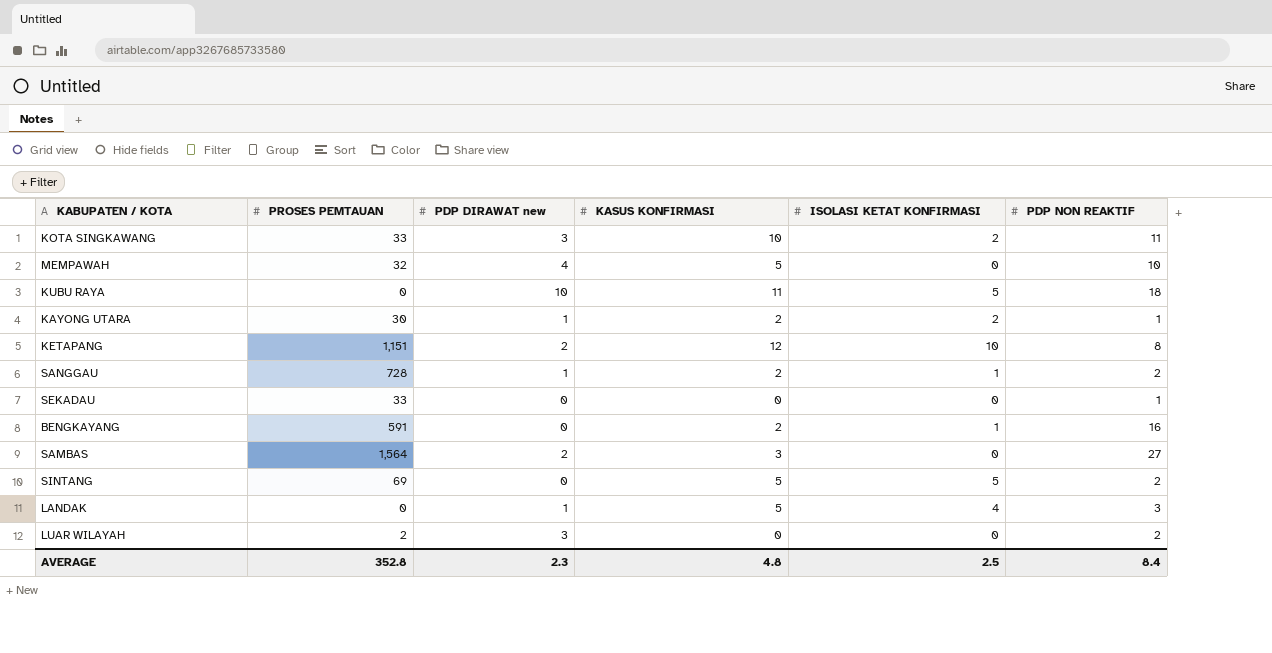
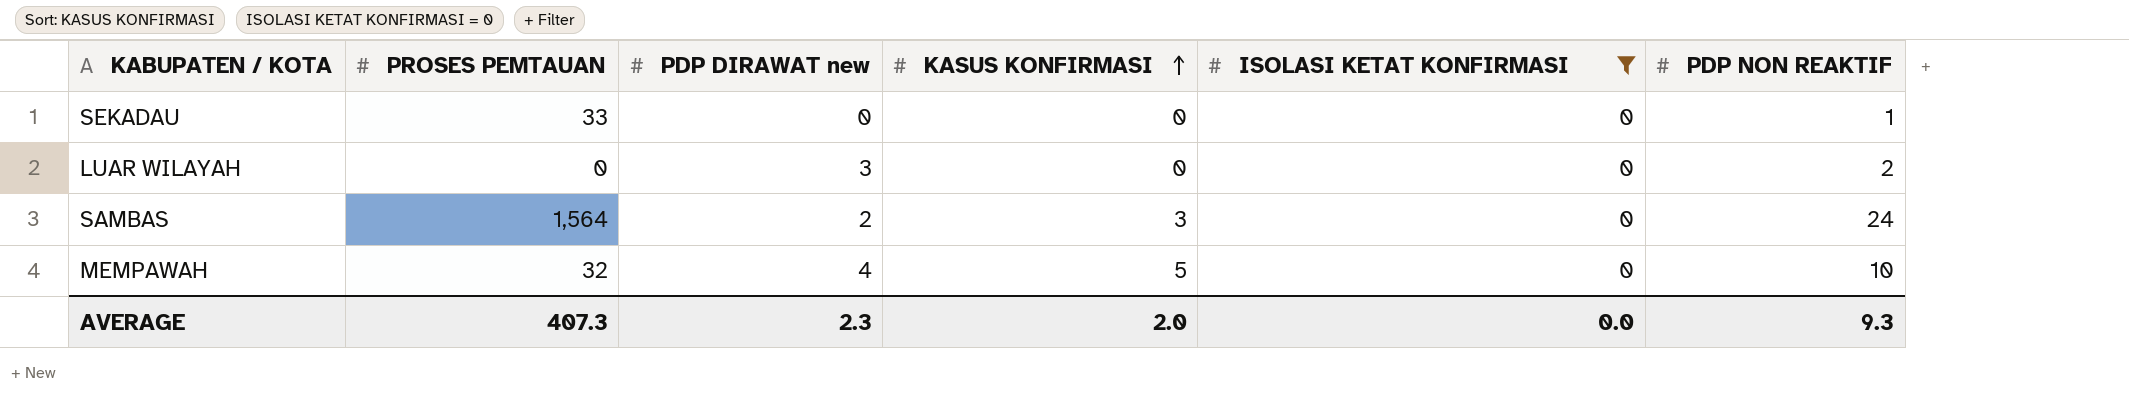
filter: none -> ISOLASI KETAT KONFIRMASI = 0
row order: none -> KASUS KONFIRMASI ascending
LUAR WILAYAH | PROSES PEMTAUAN: 2 -> 0
SAMBAS | PDP NON REAKTIF: 27 -> 24
AVERAGE | PROSES PEMTAUAN: 352.8 -> 407.3
AVERAGE | KASUS KONFIRMASI: 4.8 -> 2.0
AVERAGE | ISOLASI KETAT KONFIRMASI: 2.5 -> 0.0
AVERAGE | PDP NON REAKTIF: 8.4 -> 9.3

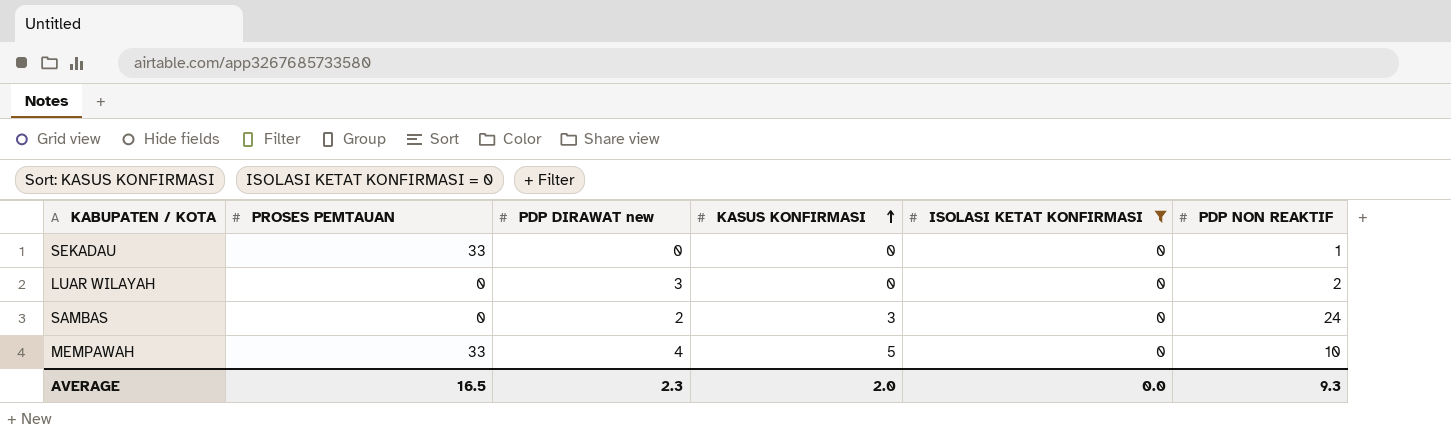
SAMBAS | PROSES PEMTAUAN: 1,564 -> 0
MEMPAWAH | PROSES PEMTAUAN: 32 -> 33
AVERAGE | PROSES PEMTAUAN: 407.3 -> 16.5

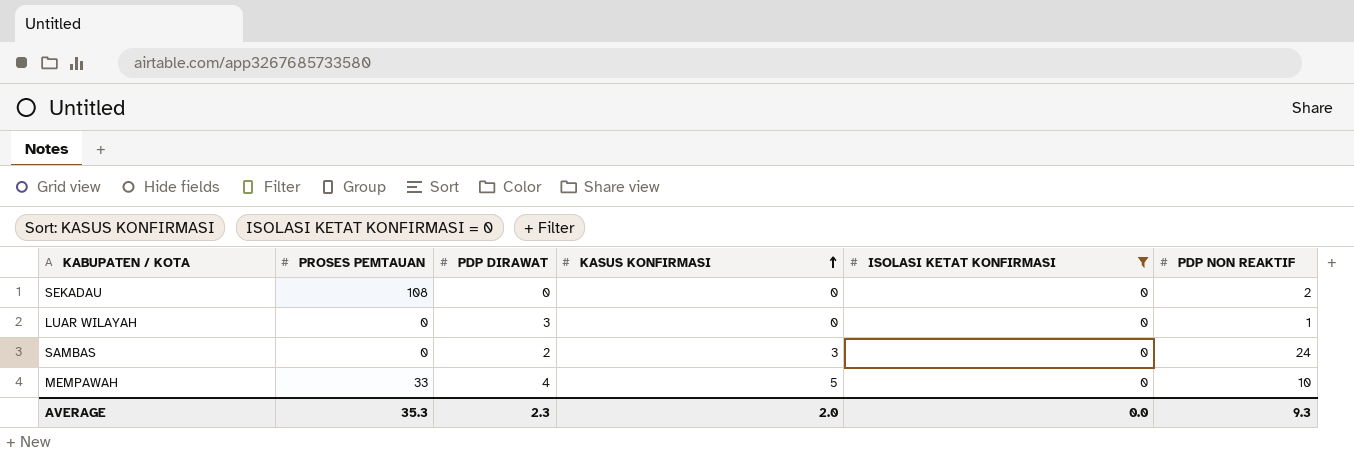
column name: PDP DIRAWAT new -> PDP DIRAWAT
SEKADAU | PROSES PEMTAUAN: 33 -> 108
SEKADAU | PDP NON REAKTIF: 1 -> 2
LUAR WILAYAH | PDP NON REAKTIF: 2 -> 1
AVERAGE | PROSES PEMTAUAN: 16.5 -> 35.3

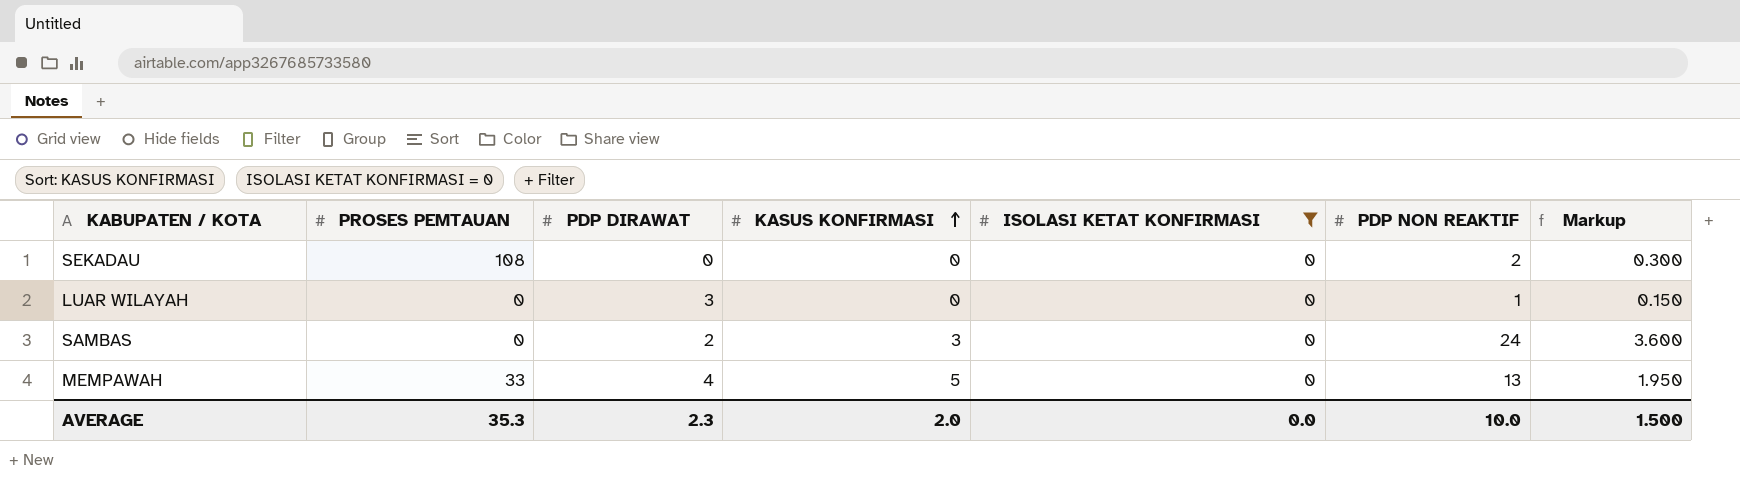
column Markup | formula: none -> [PDP NON REAKTIF] * 0.15
MEMPAWAH | PDP NON REAKTIF: 10 -> 13
AVERAGE | PDP NON REAKTIF: 9.3 -> 10.0

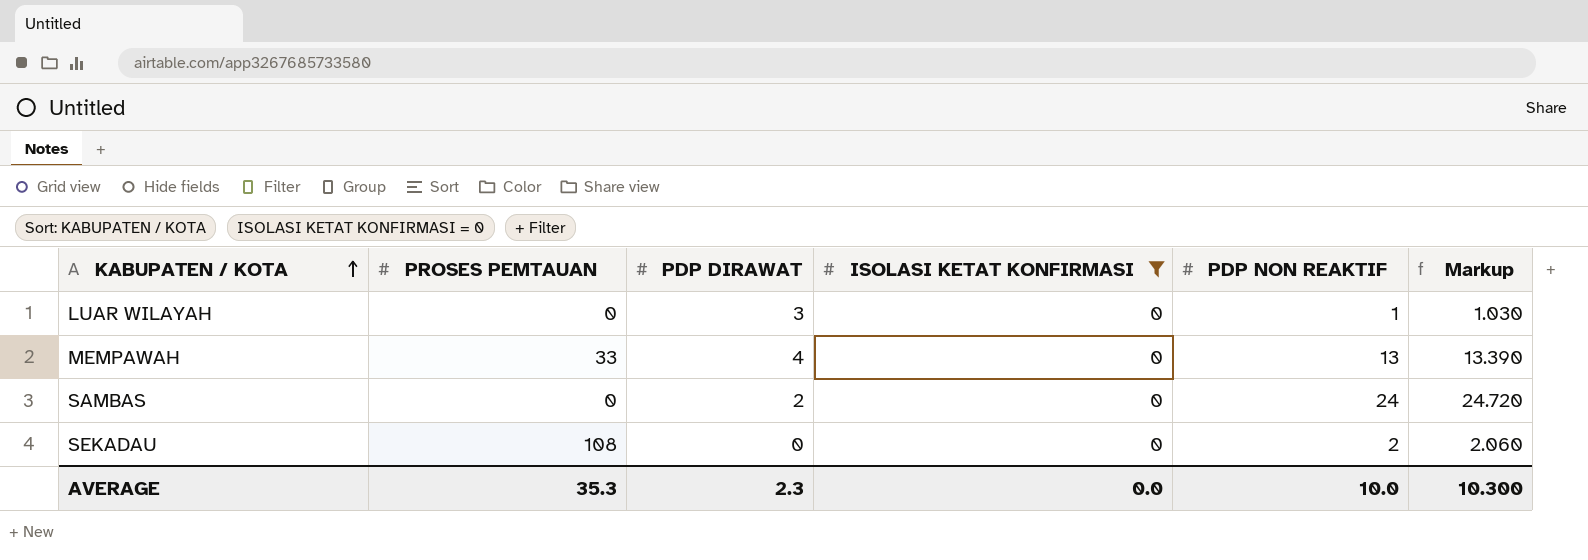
row order: KASUS KONFIRMASI ascending -> KABUPATEN / KOTA ascending
column KASUS KONFIRMASI | position: 4 -> none
column Markup | formula: [PDP NON REAKTIF] * 0.15 -> [PDP NON REAKTIF] * 1.03
AVERAGE | Markup: 1.500 -> 10.300

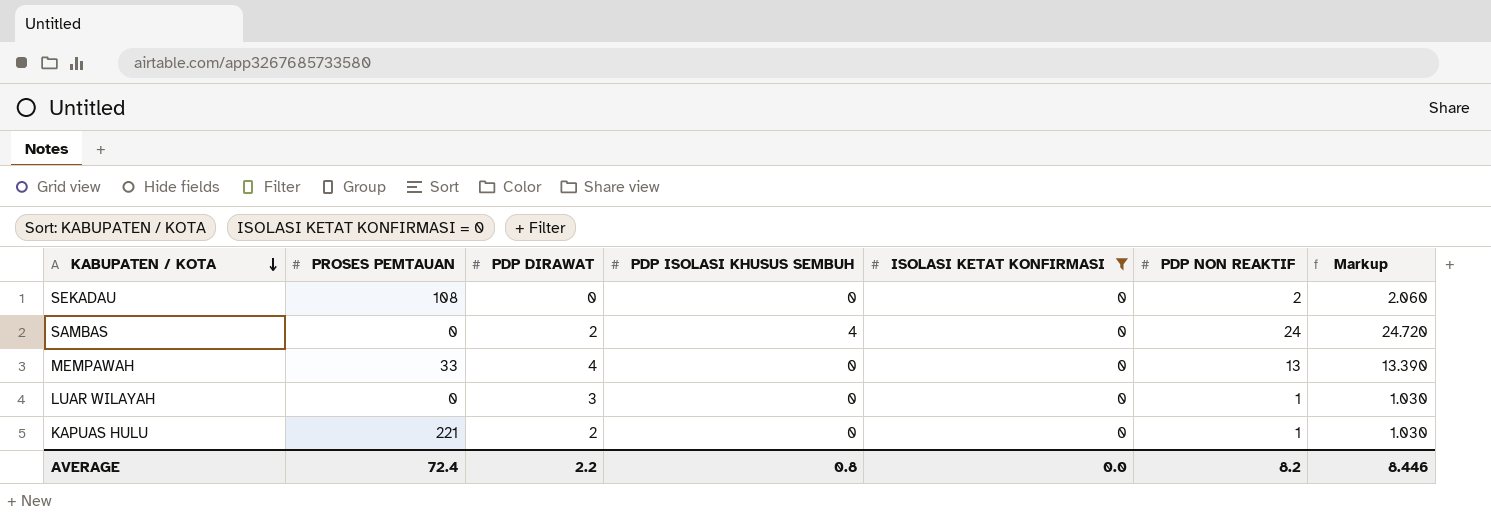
row order: KABUPATEN / KOTA ascending -> KABUPATEN / KOTA descending
column PDP ISOLASI KHUSUS SEMBUH | position: none -> 4
row KAPUAS HULU: none -> 221 | 2 | 0 | 0 | 1 | 1.030
AVERAGE | PROSES PEMTAUAN: 35.3 -> 72.4
AVERAGE | PDP DIRAWAT: 2.3 -> 2.2
AVERAGE | PDP NON REAKTIF: 10.0 -> 8.2
AVERAGE | Markup: 10.300 -> 8.446

